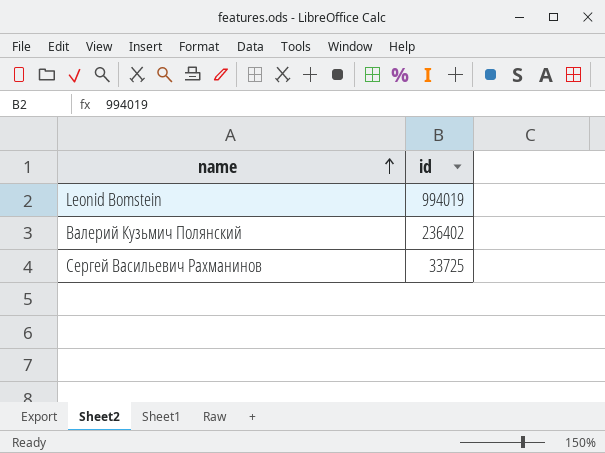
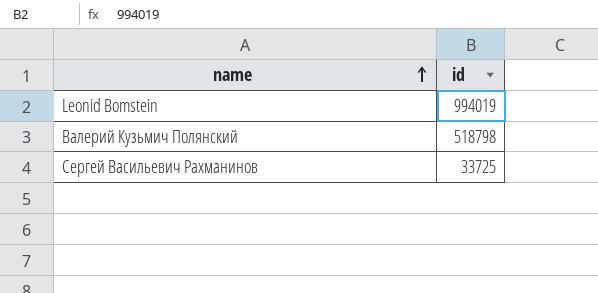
Валерий Кузьмич Полянский | id: 236402 -> 518798

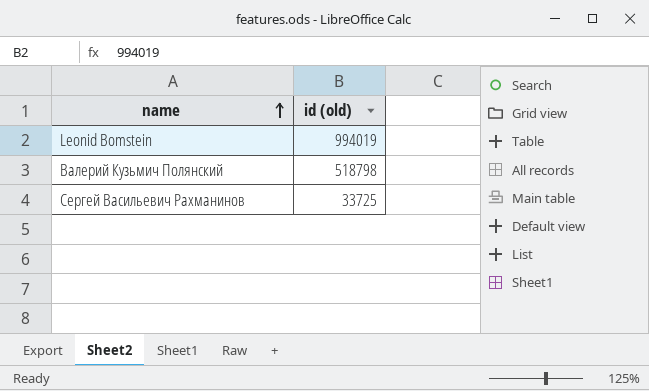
column name: id -> id (old)

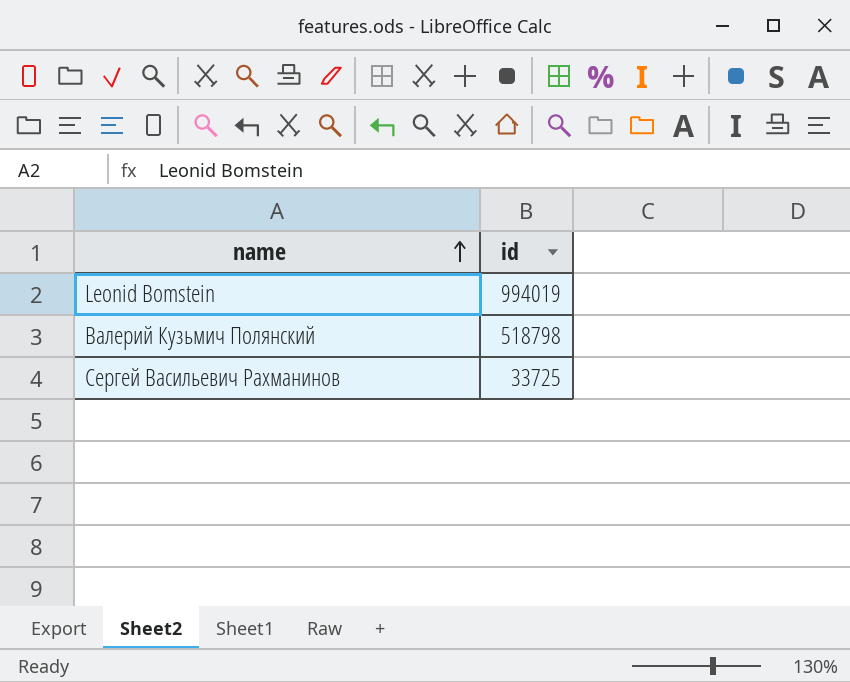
column name: id (old) -> id

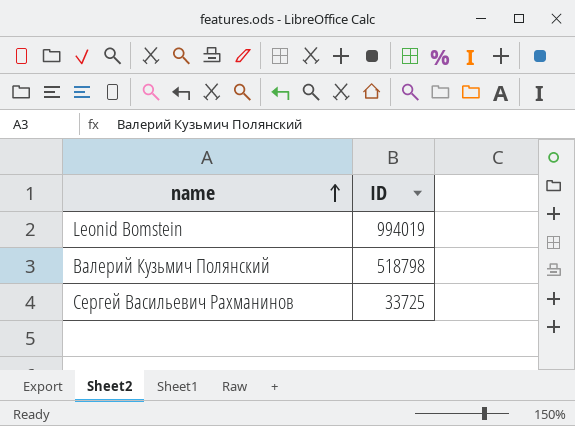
column name: id -> ID

